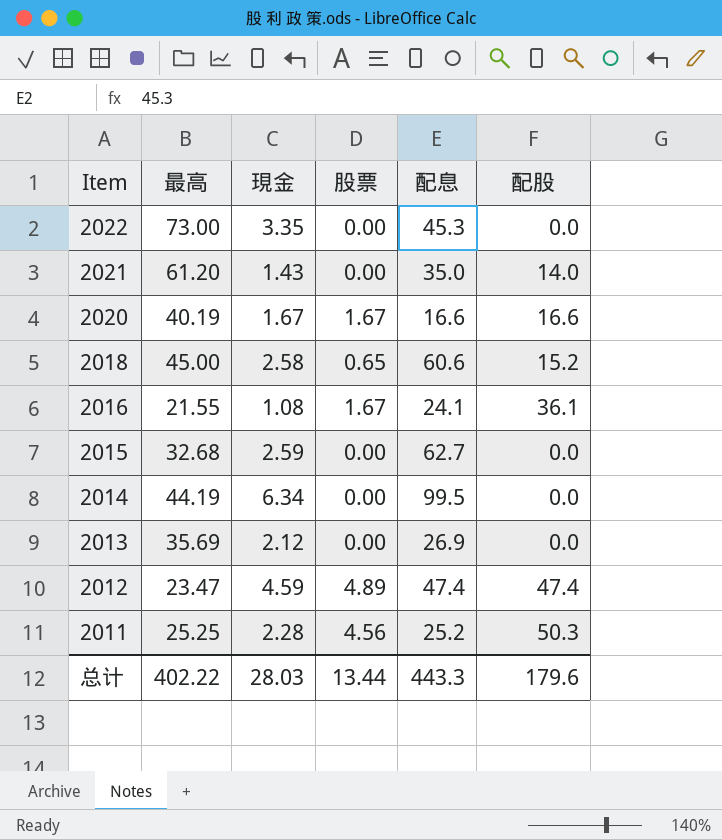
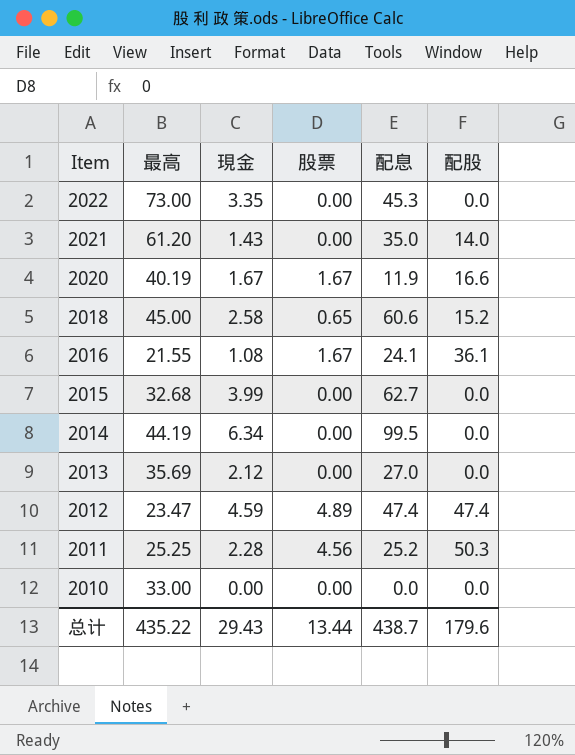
2020 | 配息: 16.6 -> 11.9
2015 | 現金: 2.59 -> 3.99
2013 | 配息: 26.9 -> 27.0
row 2010: none -> 33.00 | 0.00 | 0.00 | 0.0 | 0.0
总计 | 最高: 402.22 -> 435.22
总计 | 現金: 28.03 -> 29.43
总计 | 配息: 443.3 -> 438.7

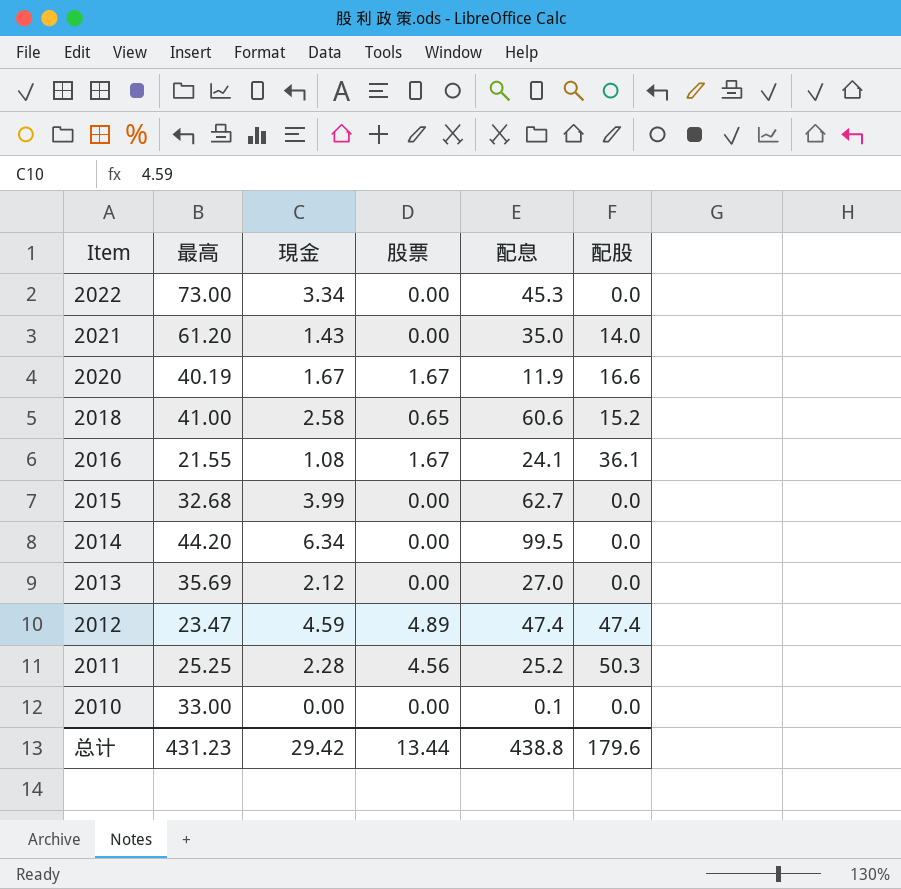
2022 | 現金: 3.35 -> 3.34
2018 | 最高: 45.00 -> 41.00
2014 | 最高: 44.19 -> 44.20
2010 | 配息: 0.0 -> 0.1
总计 | 最高: 435.22 -> 431.23
总计 | 現金: 29.43 -> 29.42
总计 | 配息: 438.7 -> 438.8

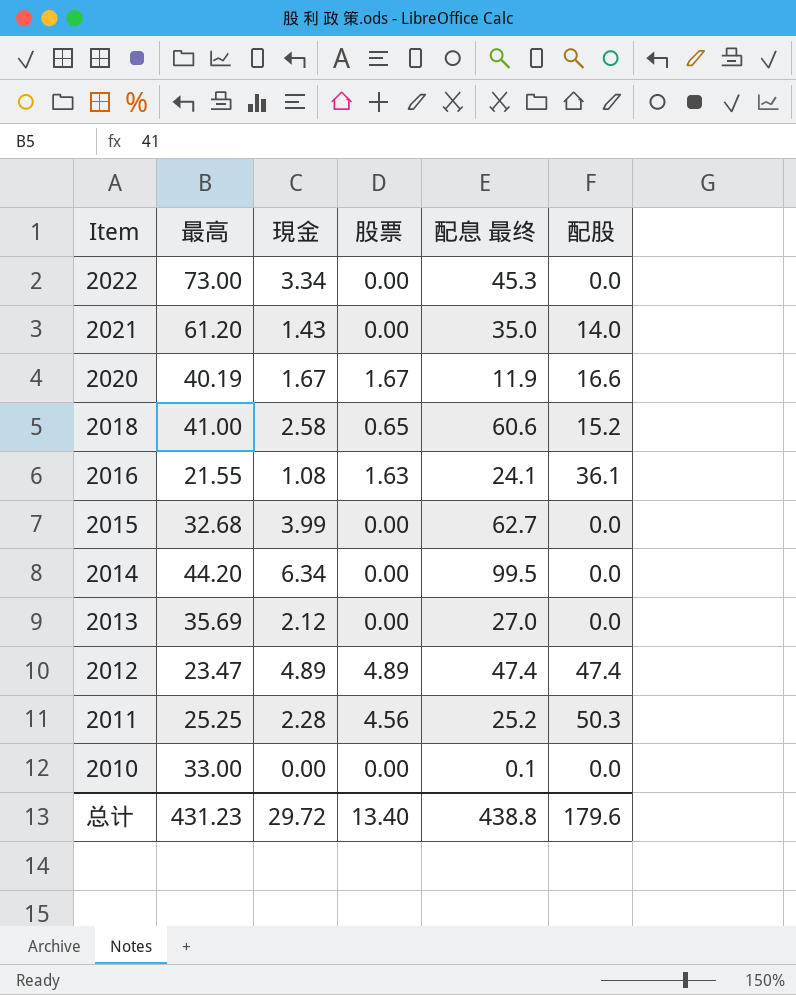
column name: 配息 -> 配息 最终
2016 | 股票: 1.67 -> 1.63
2012 | 現金: 4.59 -> 4.89
总计 | 現金: 29.42 -> 29.72
总计 | 股票: 13.44 -> 13.40

